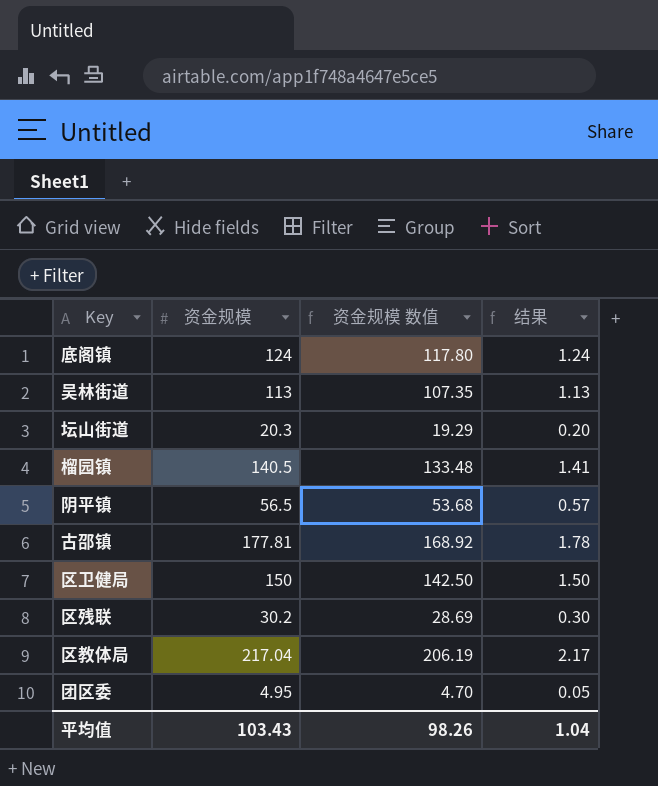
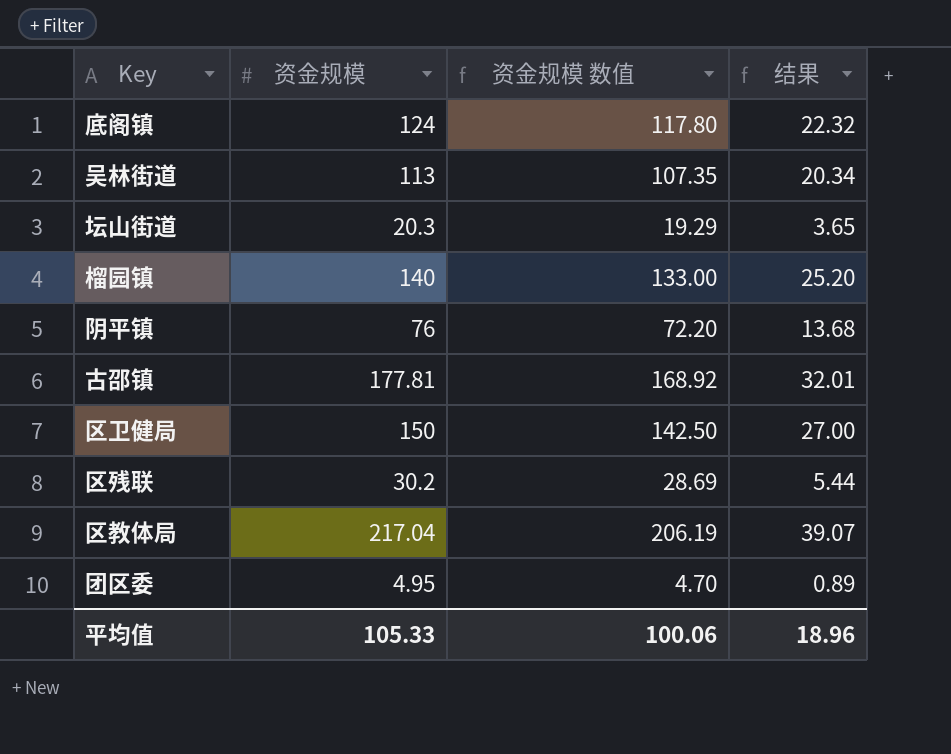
column 结果 | formula: [资金规模] * 0.01 -> [资金规模] * 0.18
榴园镇 | 资金规模: 140.5 -> 140
榴园镇 | 资金规模 数值: 133.48 -> 133.00
阴平镇 | 资金规模: 56.5 -> 76
阴平镇 | 资金规模 数值: 53.68 -> 72.20
平均值 | 资金规模: 103.43 -> 105.33
平均值 | 资金规模 数值: 98.26 -> 100.06
平均值 | 结果: 1.04 -> 18.96

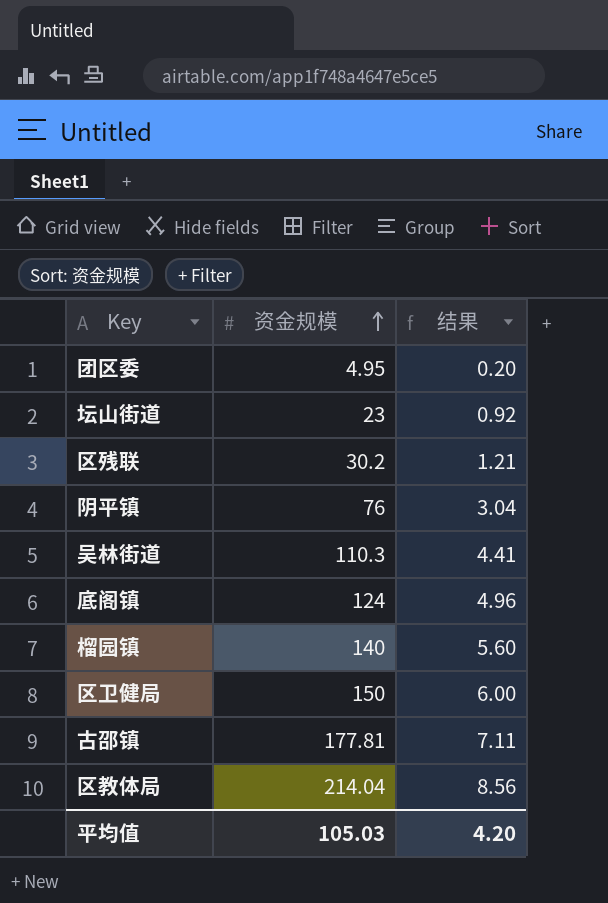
row order: none -> 资金规模 ascending
column 资金规模 数值 | formula: [资金规模] * 0.95 -> none
column 结果 | formula: [资金规模] * 0.18 -> [资金规模] * 0.04
坛山街道 | 资金规模: 20.3 -> 23
吴林街道 | 资金规模: 113 -> 110.3
区教体局 | 资金规模: 217.04 -> 214.04
平均值 | 资金规模: 105.33 -> 105.03
平均值 | 结果: 18.96 -> 4.20

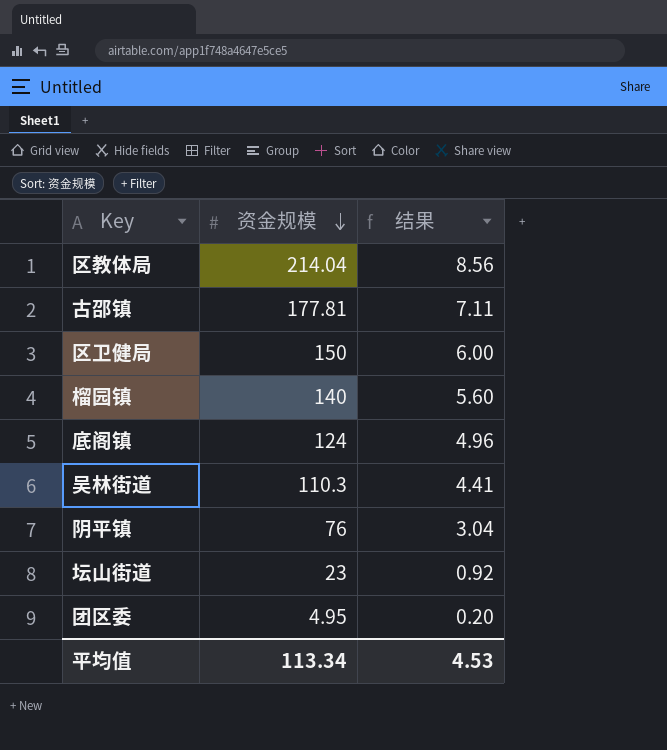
row order: 资金规模 ascending -> 资金规模 descending
row 区残联: 30.2 | 1.21 -> none
平均值 | 资金规模: 105.03 -> 113.34
平均值 | 结果: 4.20 -> 4.53

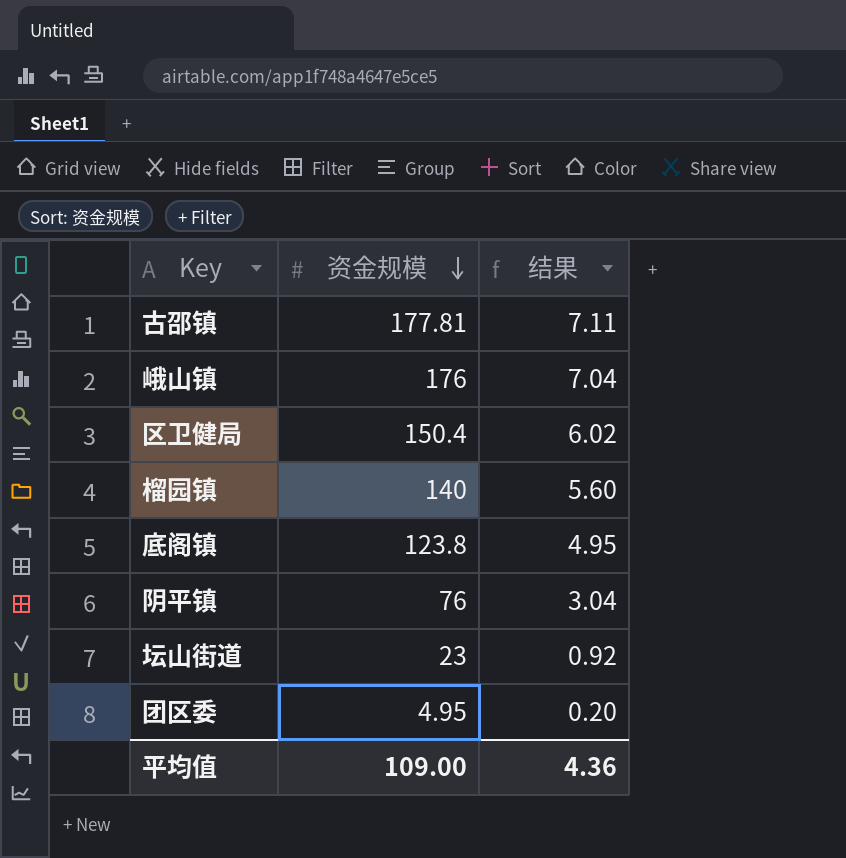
row 区教体局: 214.04 | 8.56 -> none
row 吴林街道: 110.3 | 4.41 -> none
row 峨山镇: none -> 176 | 7.04
区卫健局 | 资金规模: 150 -> 150.4
区卫健局 | 结果: 6.00 -> 6.02
底阁镇 | 资金规模: 124 -> 123.8
底阁镇 | 结果: 4.96 -> 4.95
平均值 | 资金规模: 113.34 -> 109.00
平均值 | 结果: 4.53 -> 4.36

